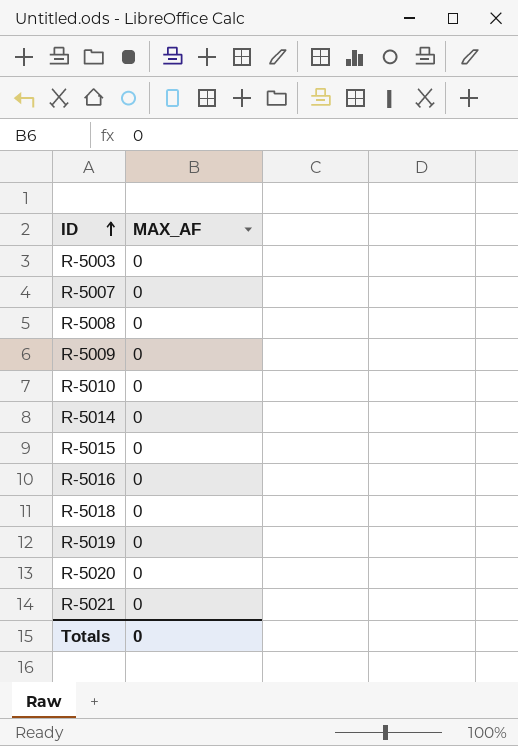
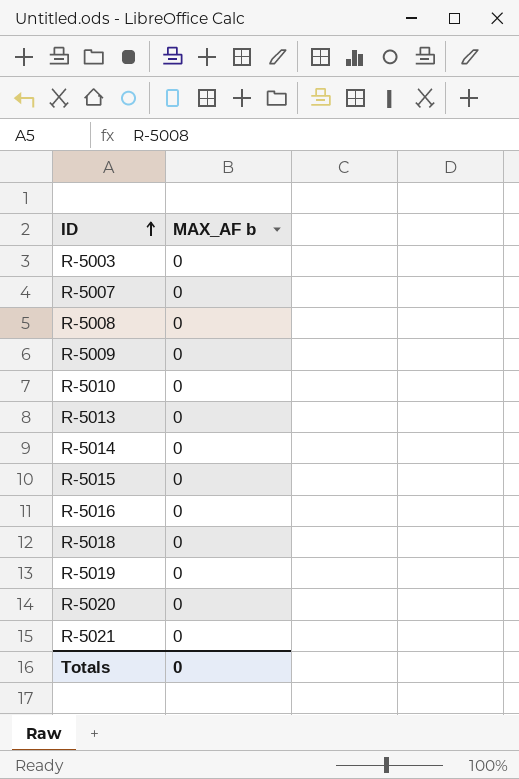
column name: MAX_AF -> MAX_AF b
row R-5013: none -> 0

